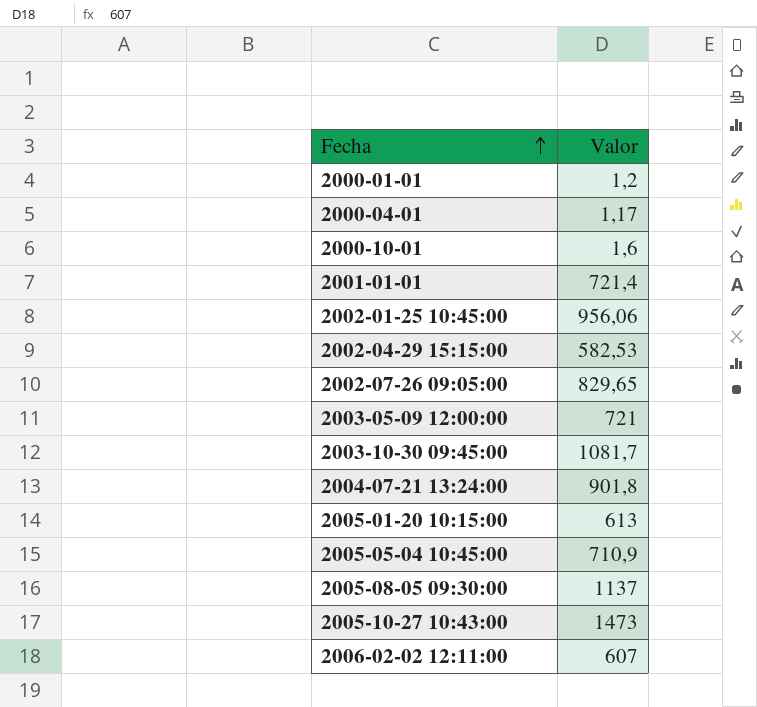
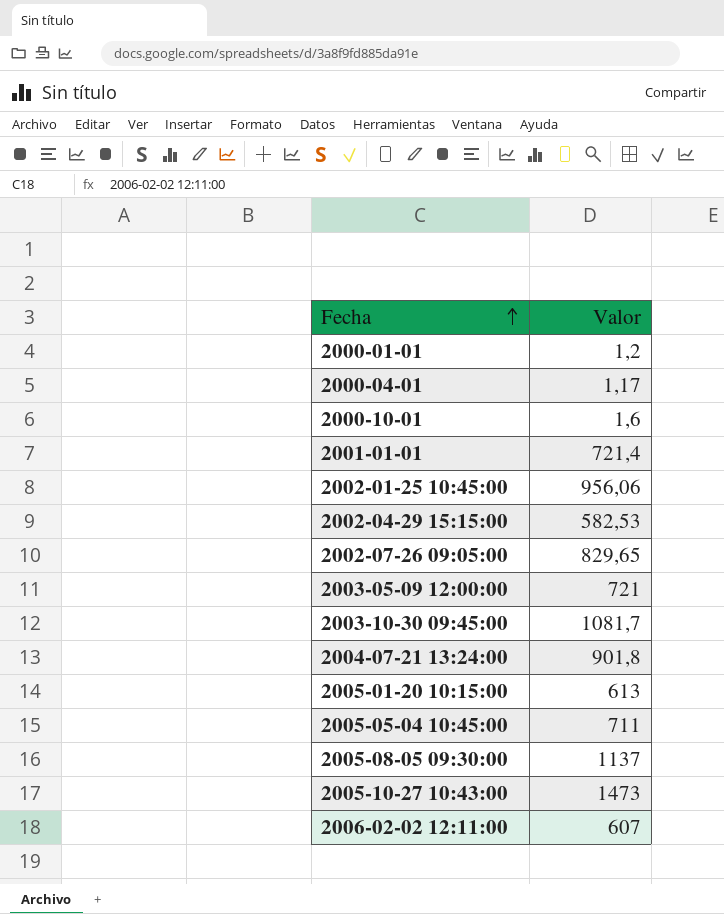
2005-05-04 10:45:00 | Valor: 710,9 -> 711

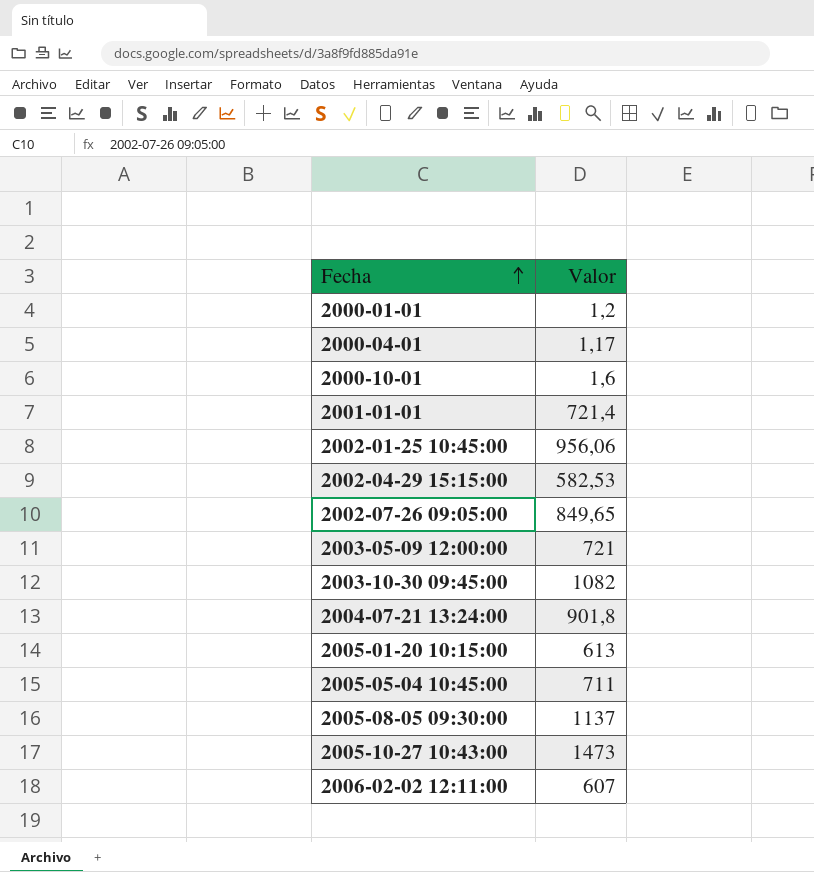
2002-07-26 09:05:00 | Valor: 829,65 -> 849,65
2003-10-30 09:45:00 | Valor: 1081,7 -> 1082

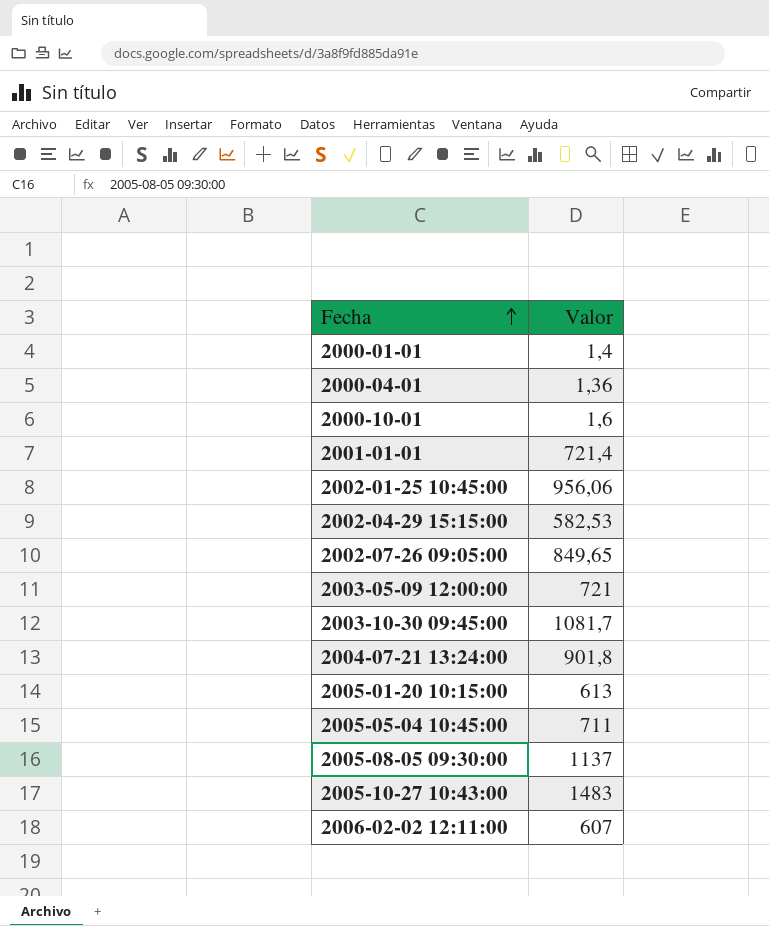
2000-01-01 | Valor: 1,2 -> 1,4
2000-04-01 | Valor: 1,17 -> 1,36
2003-10-30 09:45:00 | Valor: 1082 -> 1081,7
2005-10-27 10:43:00 | Valor: 1473 -> 1483

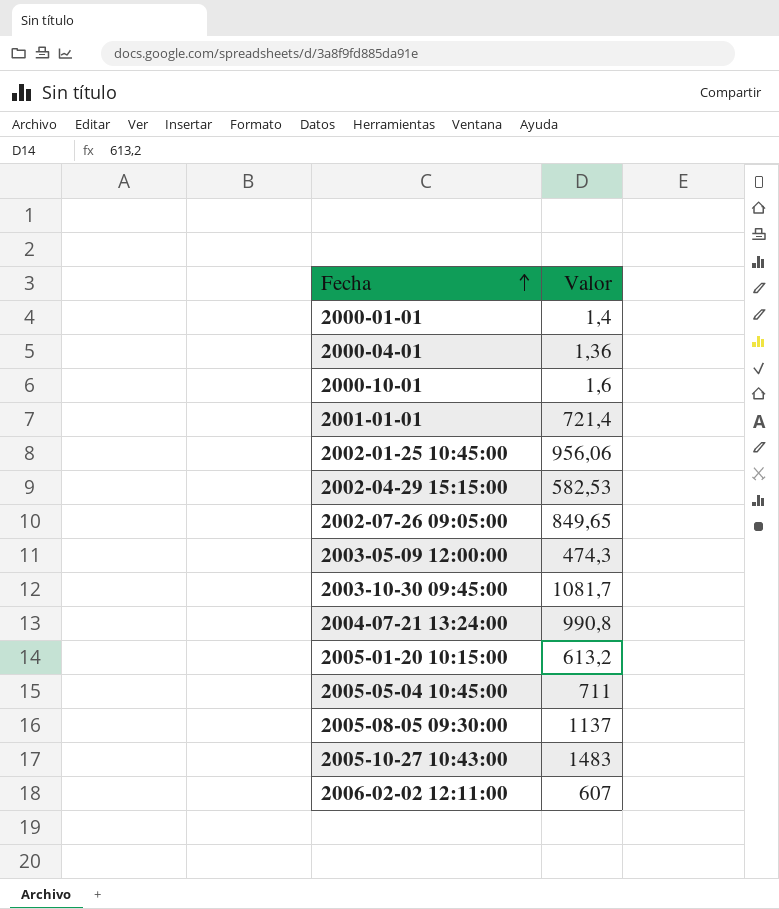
2003-05-09 12:00:00 | Valor: 721 -> 474,3
2004-07-21 13:24:00 | Valor: 901,8 -> 990,8
2005-01-20 10:15:00 | Valor: 613 -> 613,2

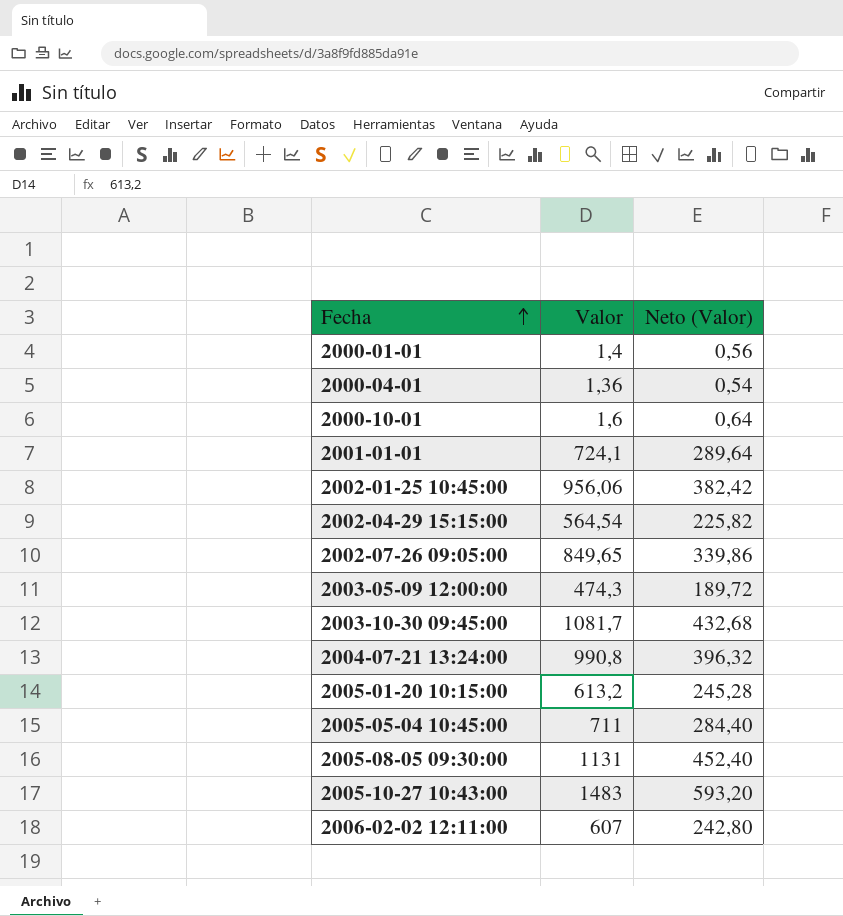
column Neto (Valor) | formula: none -> [Valor] * 0,4
2001-01-01 | Valor: 721,4 -> 724,1
2002-04-29 15:15:00 | Valor: 582,53 -> 564,54
2005-08-05 09:30:00 | Valor: 1137 -> 1131

